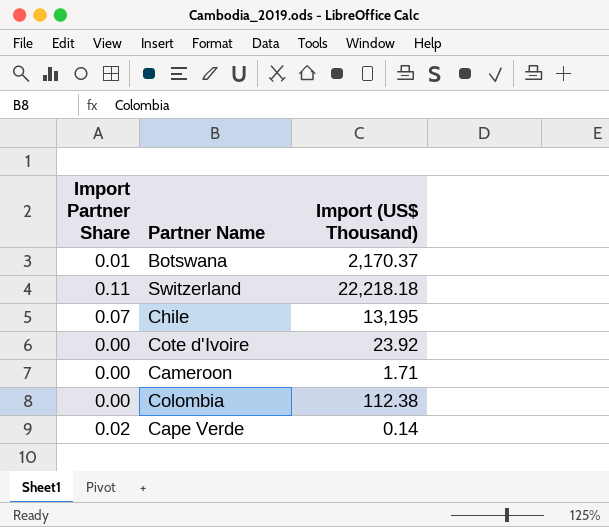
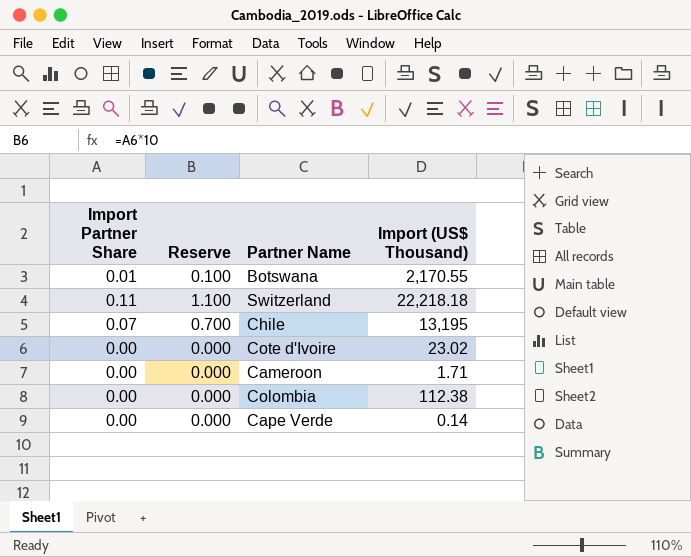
column Reserve | formula: none -> [Import Partner Share] * 10
Botswana | Import (US$ Thousand): 2,170.37 -> 2,170.55
Cote d'Ivoire | Import (US$ Thousand): 23.92 -> 23.02
Cape Verde | Import Partner Share: 0.02 -> 0.00

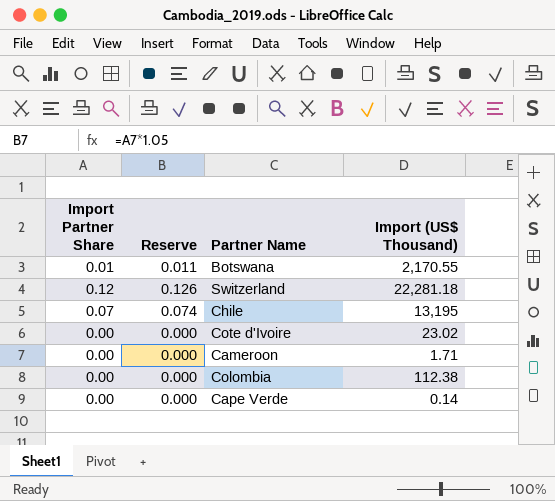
column Reserve | formula: [Import Partner Share] * 10 -> [Import Partner Share] * 1.05
Switzerland | Import Partner Share: 0.11 -> 0.12
Switzerland | Import (US$ Thousand): 22,218.18 -> 22,281.18

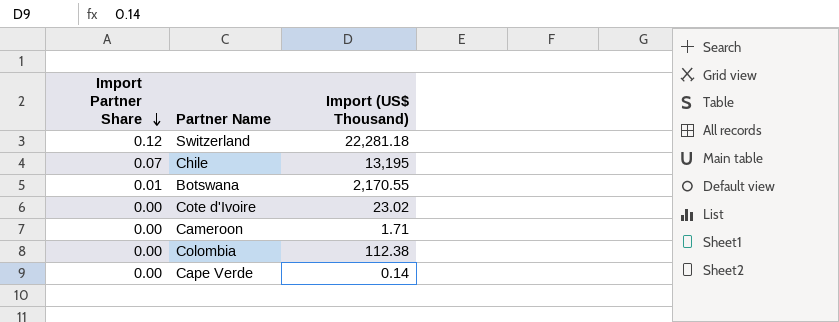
row order: none -> Import Partner Share descending
column Reserve | formula: [Import Partner Share] * 1.05 -> none

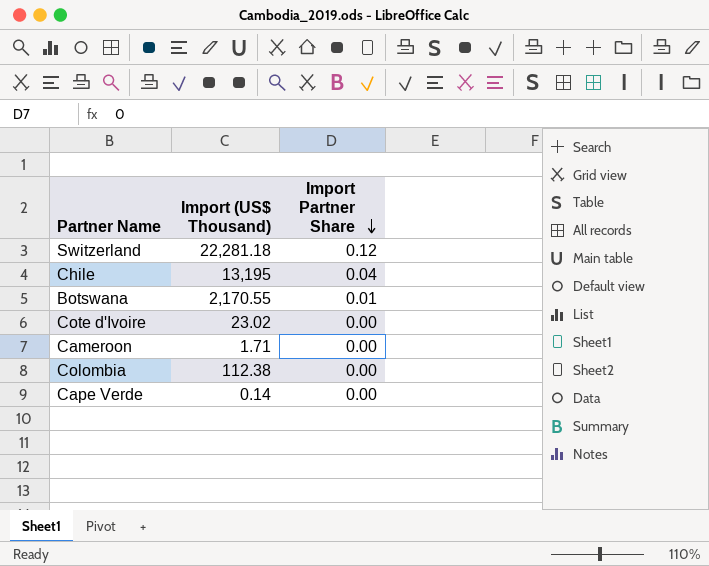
column Import Partner Share | position: 1 -> 3
Chile | Import Partner Share: 0.07 -> 0.04

